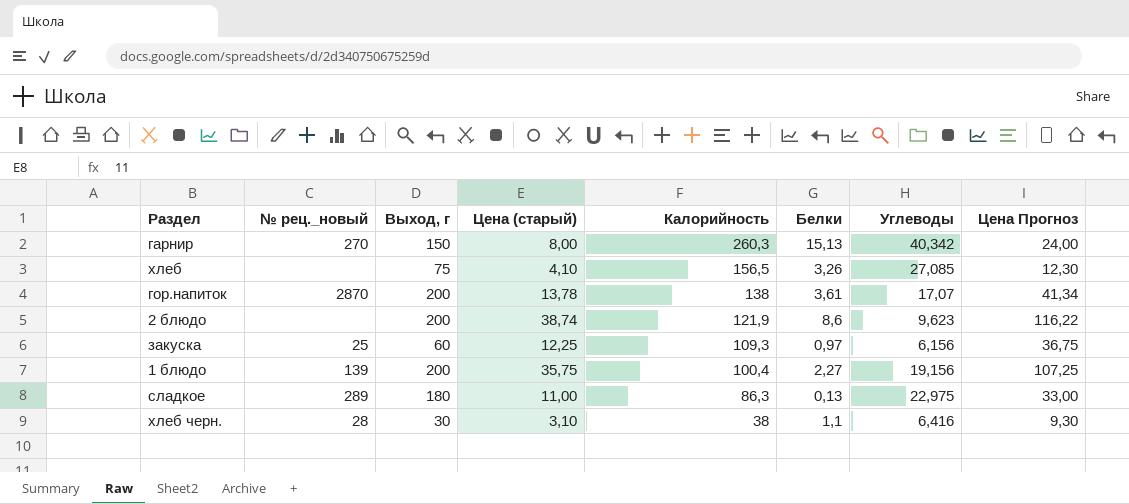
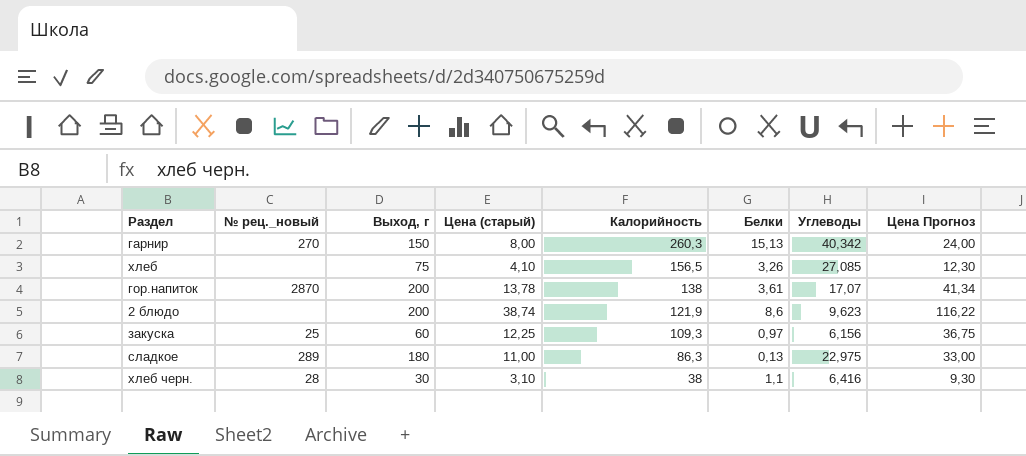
row 1 блюдо: 139 | 200 | 35,75 | 100,4 | 2,27 | 19,156 | 107,25 -> none

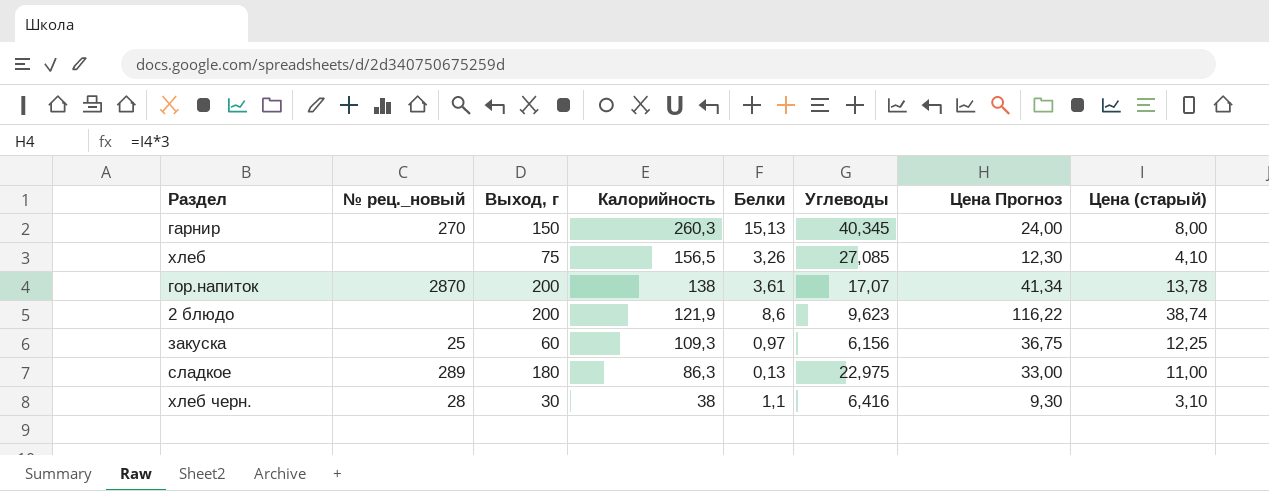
column Цена (старый) | position: 4 -> 8
гарнир | Углеводы: 40,342 -> 40,345

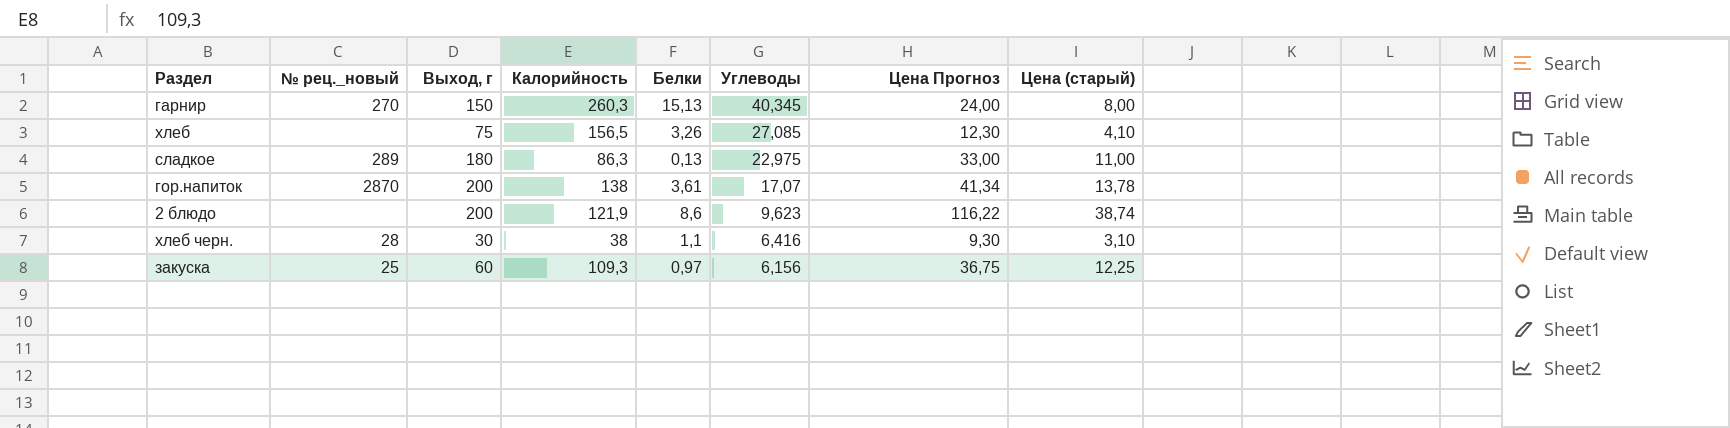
row order: Калорийность descending -> Углеводы descending

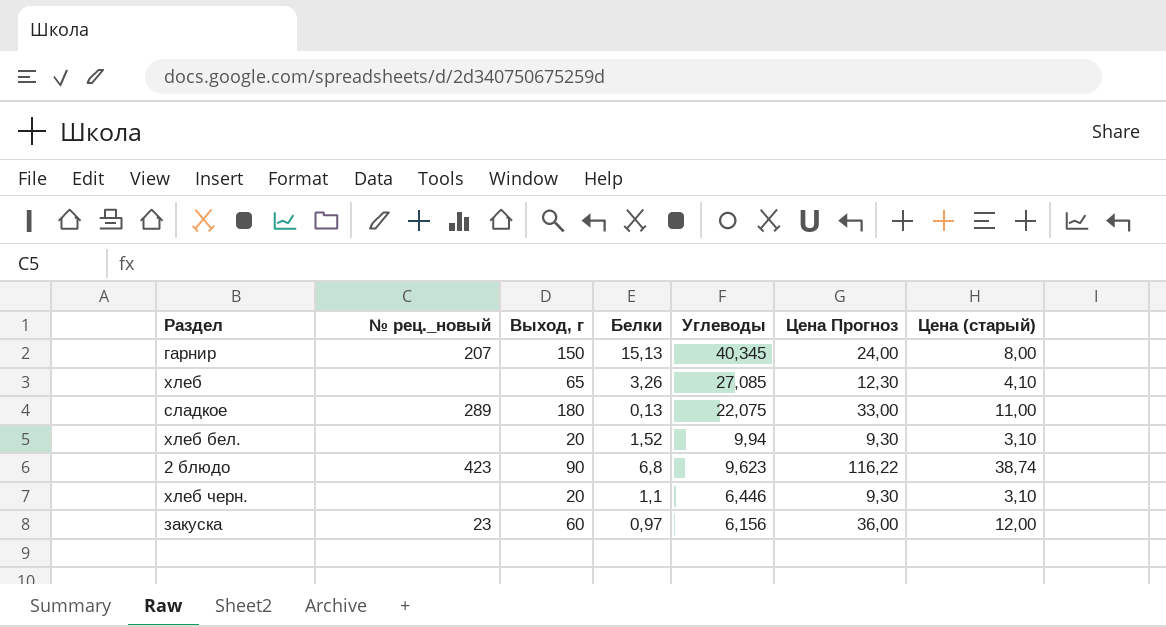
column Калорийность | position: 4 -> none
row гор.напиток: 2870 | 200 | 138 | 3,61 | 17,07 | 41,34 | 13,78 -> none
гарнир | № рец._новый: 270 -> 207
хлеб | Выход, г: 75 -> 65
сладкое | Углеводы: 22,975 -> 22,075
row хлеб бел.: none -> none | 20 | 1,52 | 9,94 | 9,30 | 3,10
2 блюдо | № рец._новый: none -> 423
2 блюдо | Выход, г: 200 -> 90
2 блюдо | Белки: 8,6 -> 6,8
хлеб черн. | № рец._новый: 28 -> none
хлеб черн. | Выход, г: 30 -> 20
хлеб черн. | Углеводы: 6,416 -> 6,446
закуска | № рец._новый: 25 -> 23
закуска | Цена Прогноз: 36,75 -> 36,00
закуска | Цена (старый): 12,25 -> 12,00

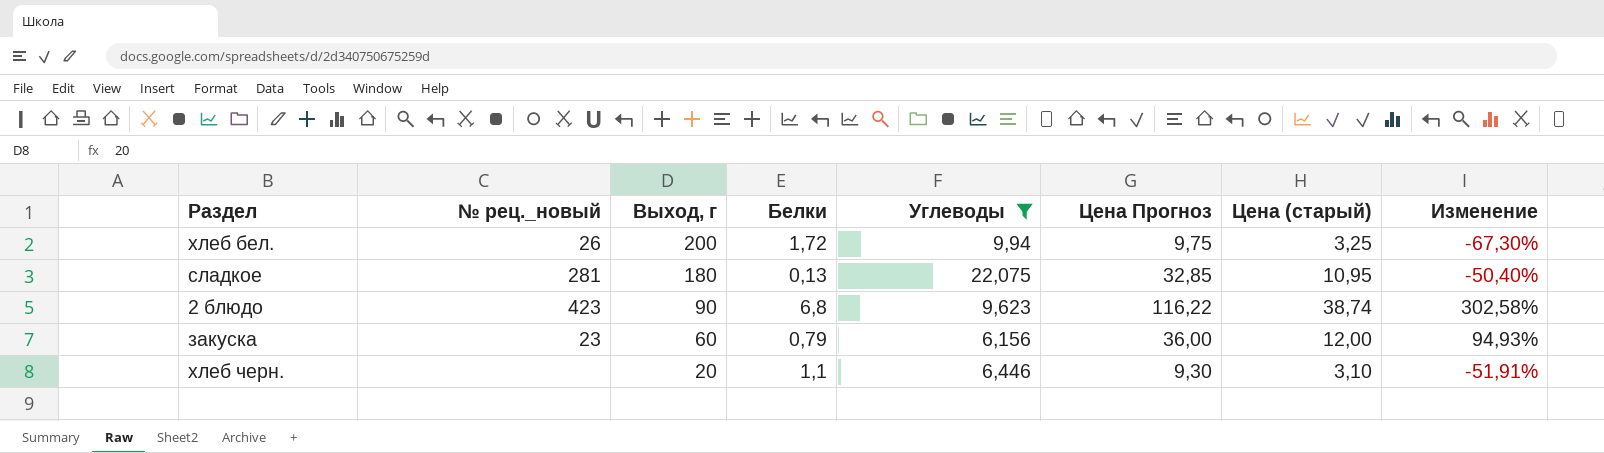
filter: none -> Углеводы <= 22,075
row order: Углеводы descending -> Выход, г descending
column Изменение | formula: none -> ([Цена (старый)] - [Углеводы]) / [Углеводы]
хлеб бел. | № рец._новый: none -> 26
хлеб бел. | Выход, г: 20 -> 200
хлеб бел. | Белки: 1,52 -> 1,72
хлеб бел. | Цена Прогноз: 9,30 -> 9,75
хлеб бел. | Цена (старый): 3,10 -> 3,25
сладкое | № рец._новый: 289 -> 281
сладкое | Цена Прогноз: 33,00 -> 32,85
сладкое | Цена (старый): 11,00 -> 10,95
закуска | Белки: 0,97 -> 0,79

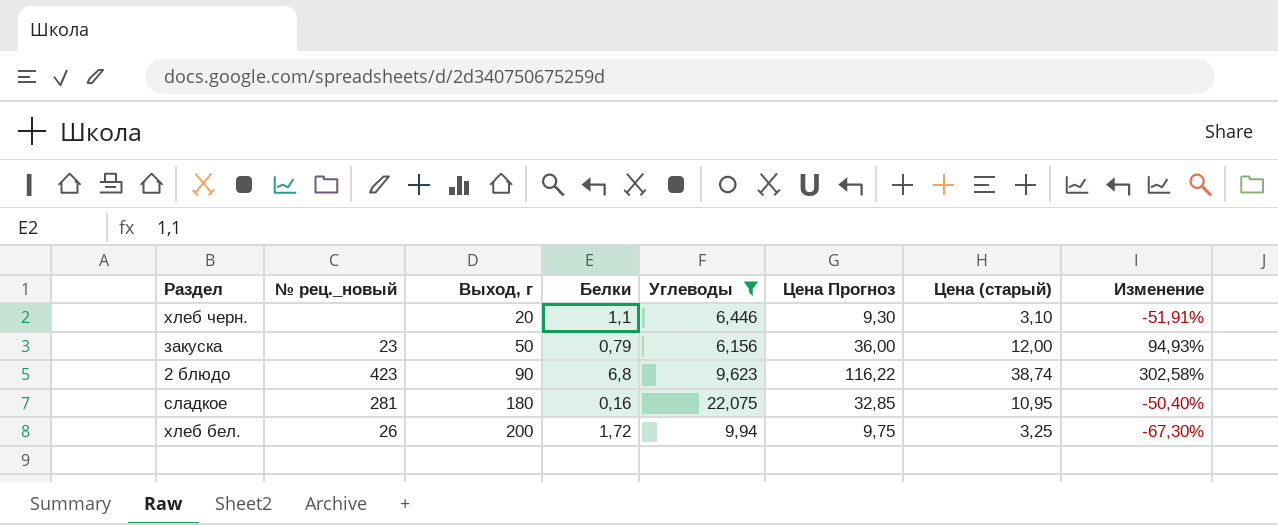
row order: Выход, г descending -> Выход, г ascending
закуска | Выход, г: 60 -> 50
сладкое | Белки: 0,13 -> 0,16

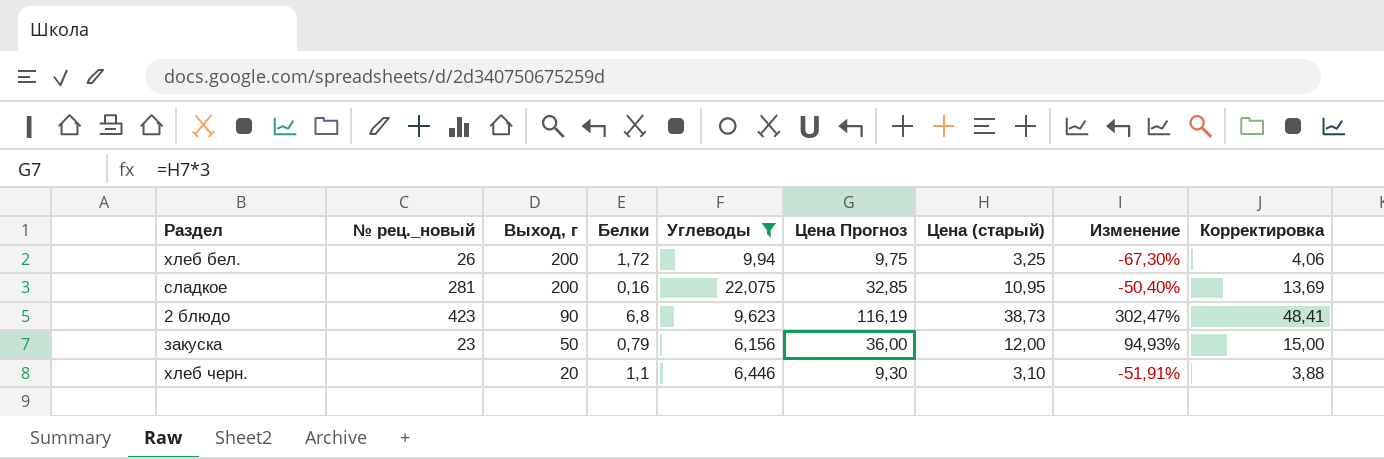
row order: Выход, г ascending -> Выход, г descending
column Корректировка | formula: none -> [Цена (старый)] * 1,25
сладкое | Выход, г: 180 -> 200
2 блюдо | Цена Прогноз: 116,22 -> 116,19
2 блюдо | Цена (старый): 38,74 -> 38,73
2 блюдо | Изменение: 302,58% -> 302,47%

